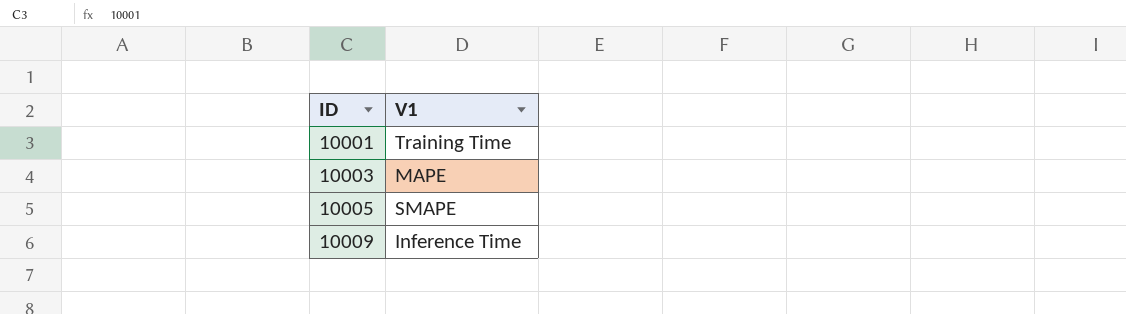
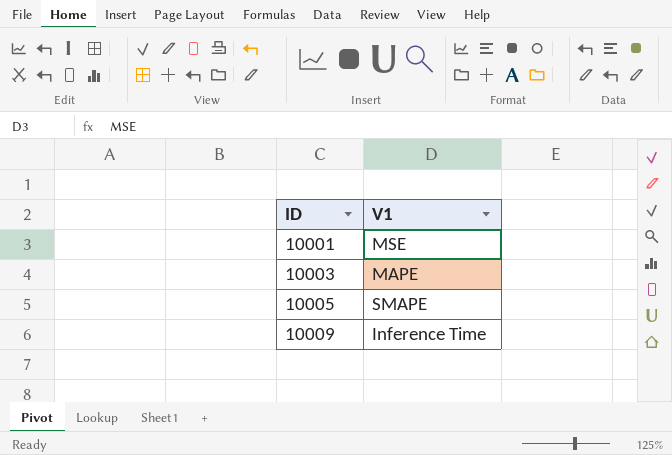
10001 | V1: Training Time -> MSE

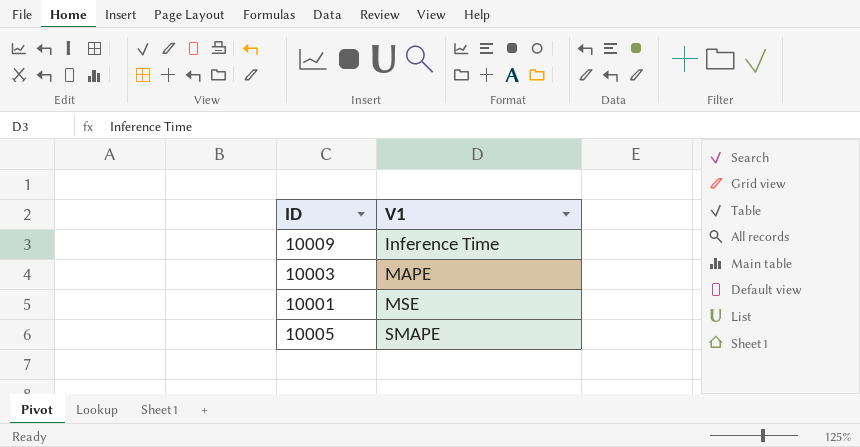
row order: ID ascending -> V1 ascending

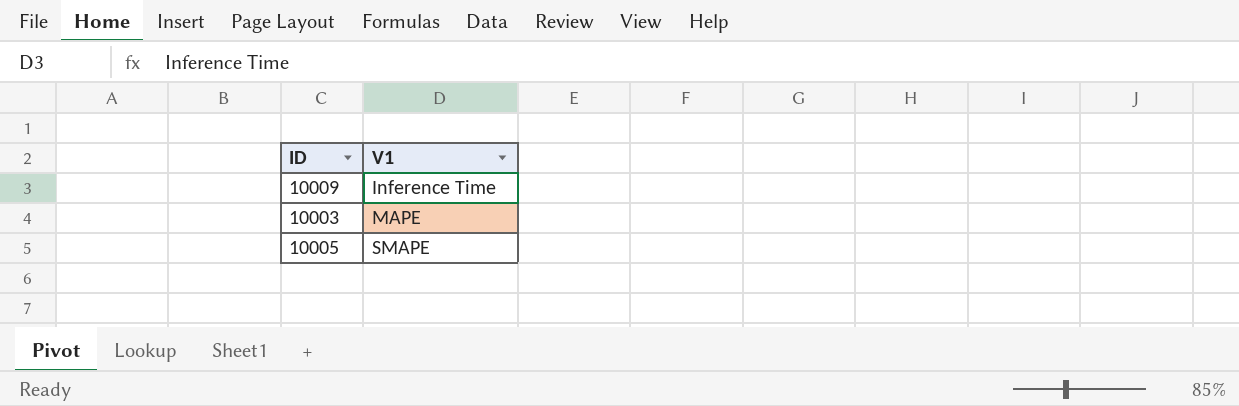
row 10001: MSE -> none

